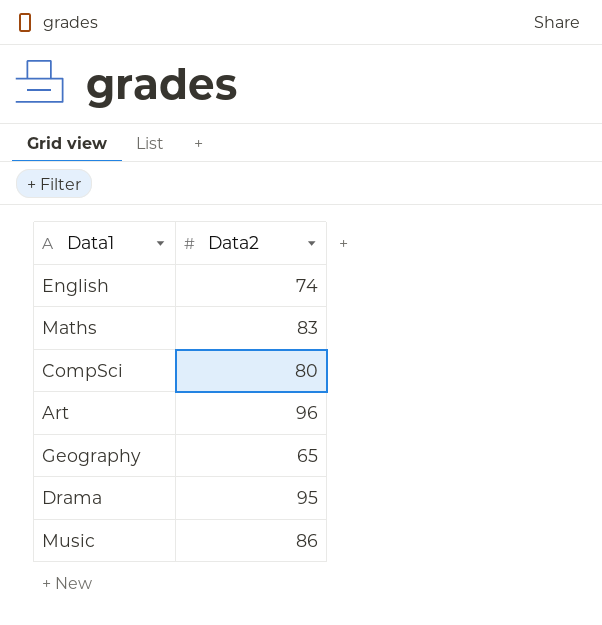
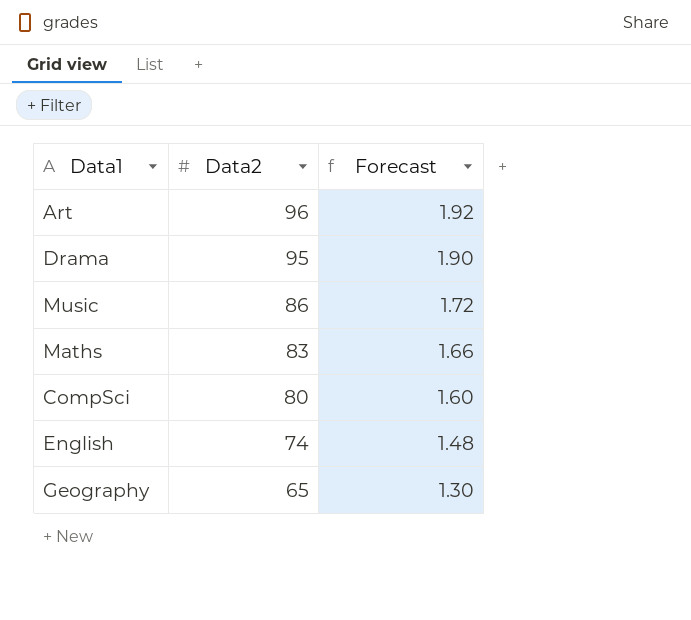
row order: none -> Data2 descending
column Forecast | formula: none -> [Data2] * 0.02

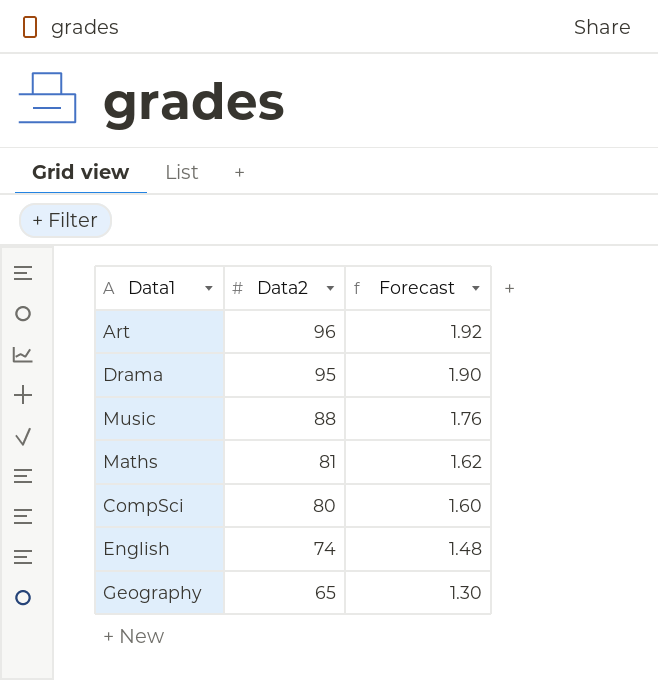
Music | Data2: 86 -> 88
Music | Forecast: 1.72 -> 1.76
Maths | Data2: 83 -> 81
Maths | Forecast: 1.66 -> 1.62

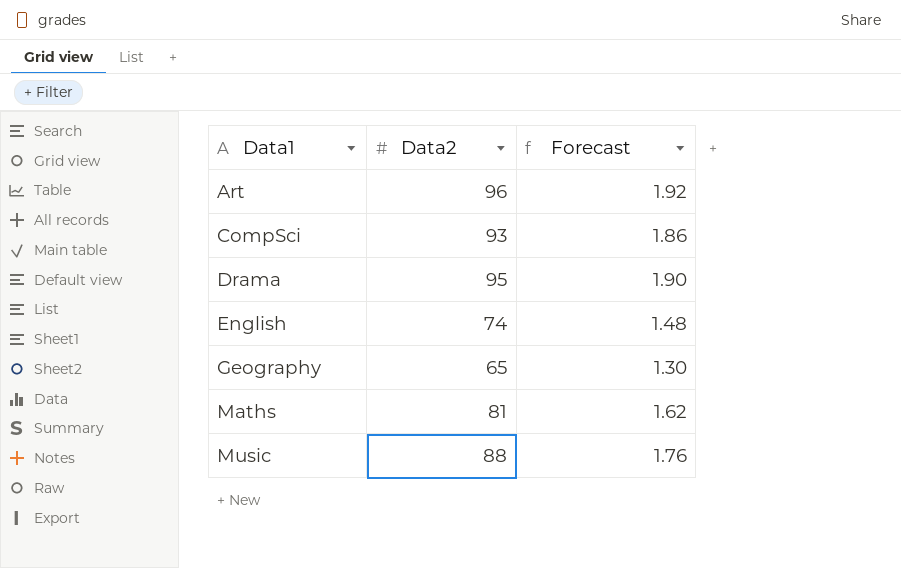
row order: Data2 descending -> Data1 ascending
CompSci | Data2: 80 -> 93
CompSci | Forecast: 1.60 -> 1.86

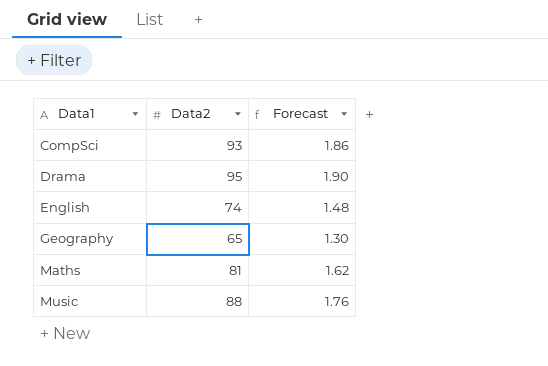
row Art: 96 | 1.92 -> none

